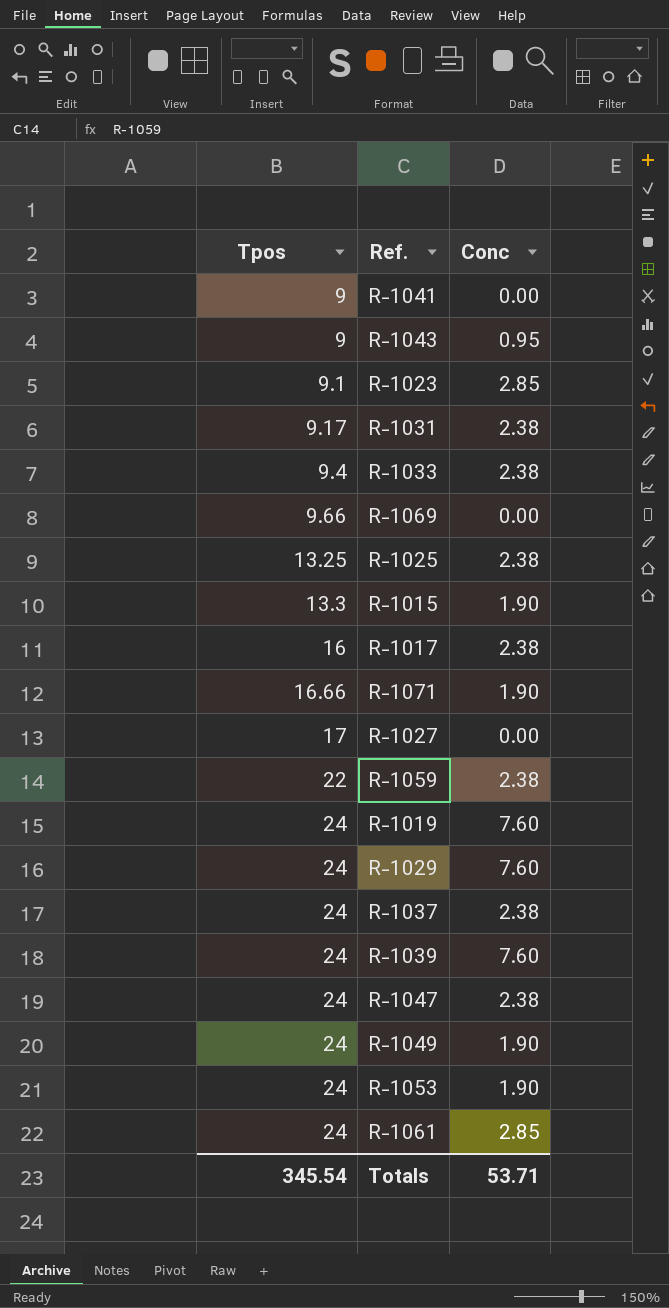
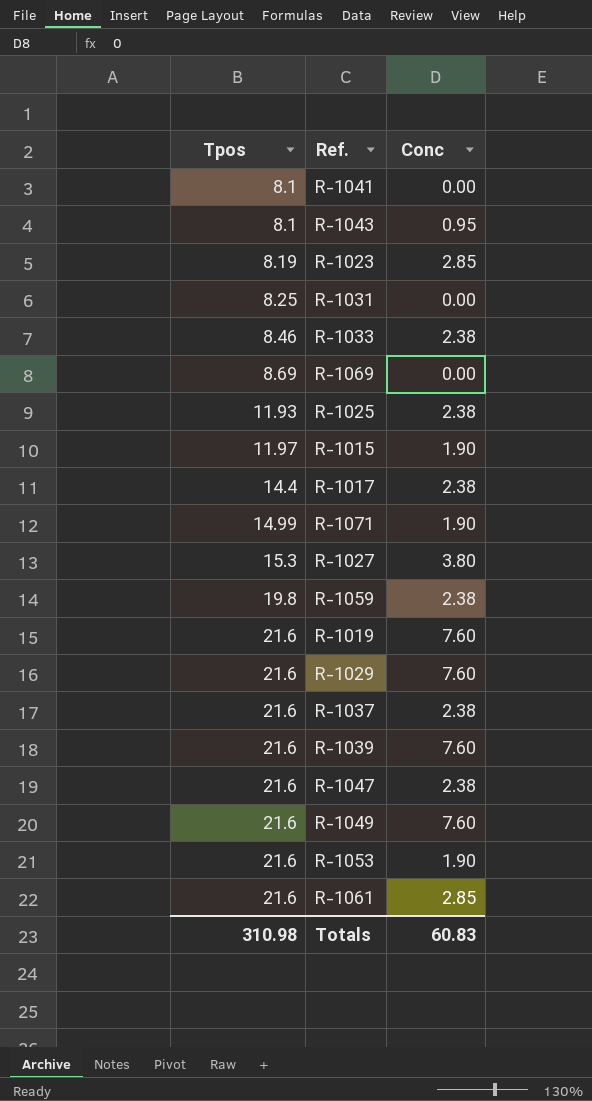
R-1041 | Tpos: 9 -> 8.1
R-1043 | Tpos: 9 -> 8.1
R-1023 | Tpos: 9.1 -> 8.19
R-1031 | Tpos: 9.17 -> 8.25
R-1031 | Conc: 2.38 -> 0.00
R-1033 | Tpos: 9.4 -> 8.46
R-1069 | Tpos: 9.66 -> 8.69
R-1025 | Tpos: 13.25 -> 11.93
R-1015 | Tpos: 13.3 -> 11.97
R-1017 | Tpos: 16 -> 14.4
R-1071 | Tpos: 16.66 -> 14.99
R-1027 | Tpos: 17 -> 15.3
R-1027 | Conc: 0.00 -> 3.80
R-1059 | Tpos: 22 -> 19.8
R-1019 | Tpos: 24 -> 21.6
R-1029 | Tpos: 24 -> 21.6
R-1037 | Tpos: 24 -> 21.6
R-1039 | Tpos: 24 -> 21.6
R-1047 | Tpos: 24 -> 21.6
R-1049 | Tpos: 24 -> 21.6
R-1049 | Conc: 1.90 -> 7.60
R-1053 | Tpos: 24 -> 21.6
R-1061 | Tpos: 24 -> 21.6
Totals | Tpos: 345.54 -> 310.98
Totals | Conc: 53.71 -> 60.83

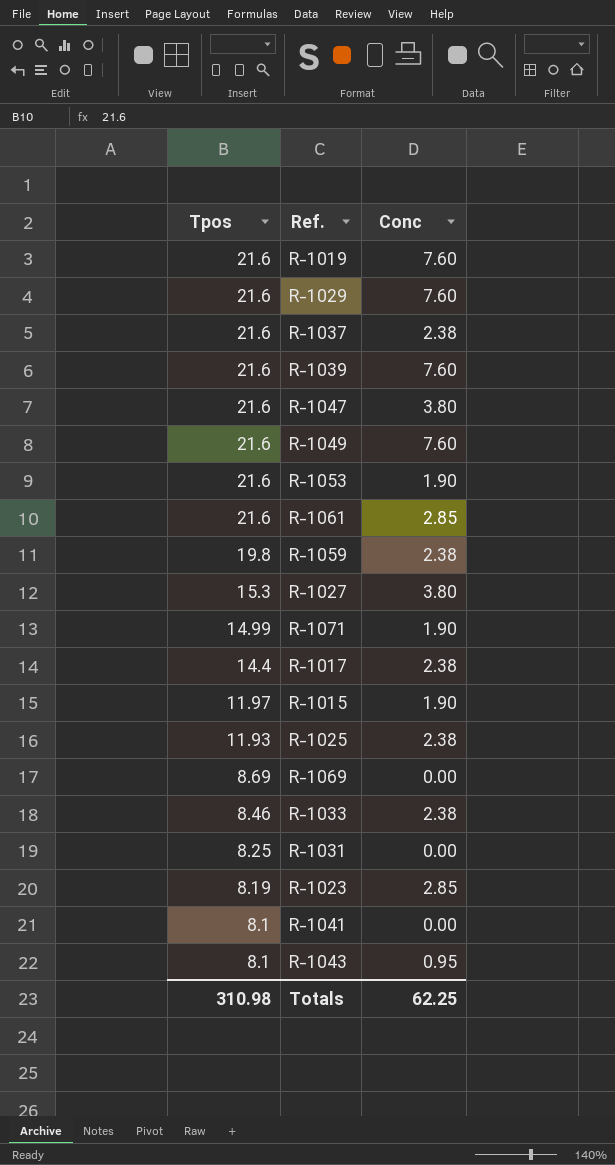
row order: Tpos ascending -> Tpos descending
R-1047 | Conc: 2.38 -> 3.80
Totals | Conc: 60.83 -> 62.25

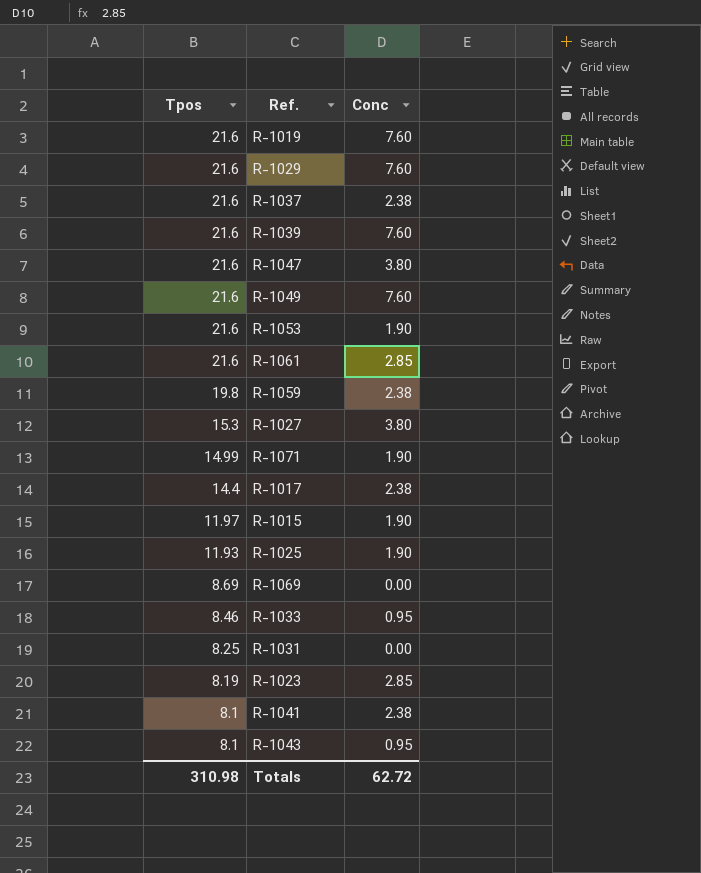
R-1025 | Conc: 2.38 -> 1.90
R-1033 | Conc: 2.38 -> 0.95
R-1041 | Conc: 0.00 -> 2.38
Totals | Conc: 62.25 -> 62.72

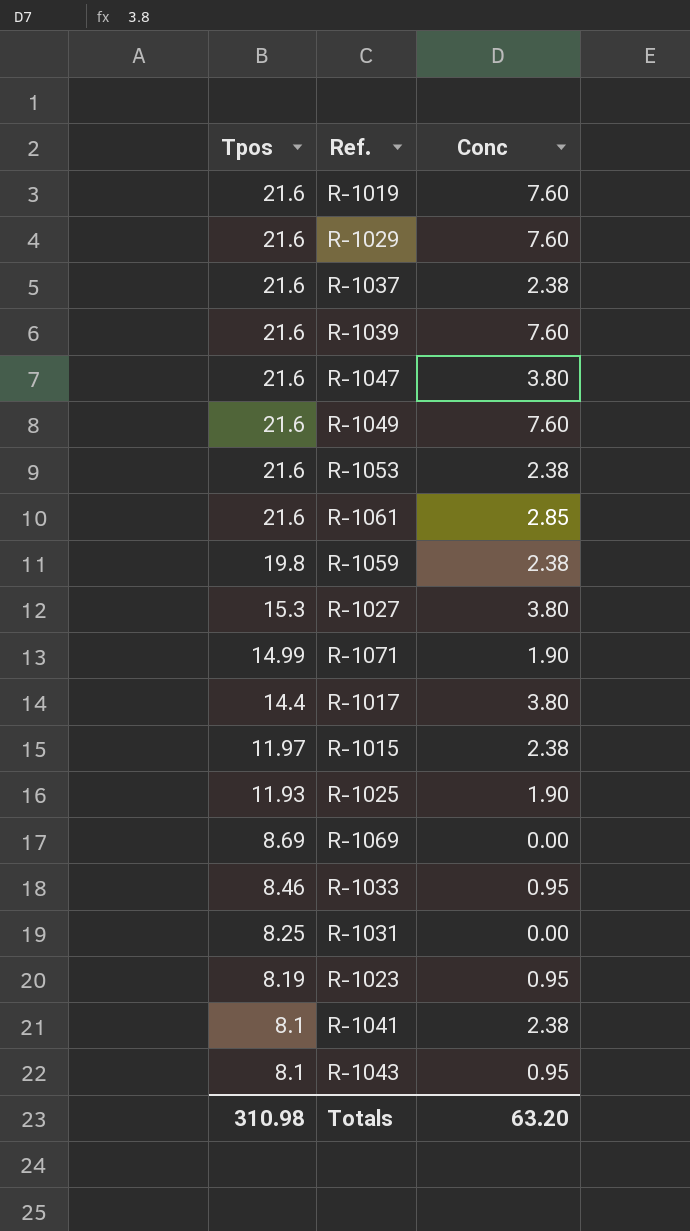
R-1053 | Conc: 1.90 -> 2.38
R-1017 | Conc: 2.38 -> 3.80
R-1015 | Conc: 1.90 -> 2.38
R-1023 | Conc: 2.85 -> 0.95
Totals | Conc: 62.72 -> 63.20

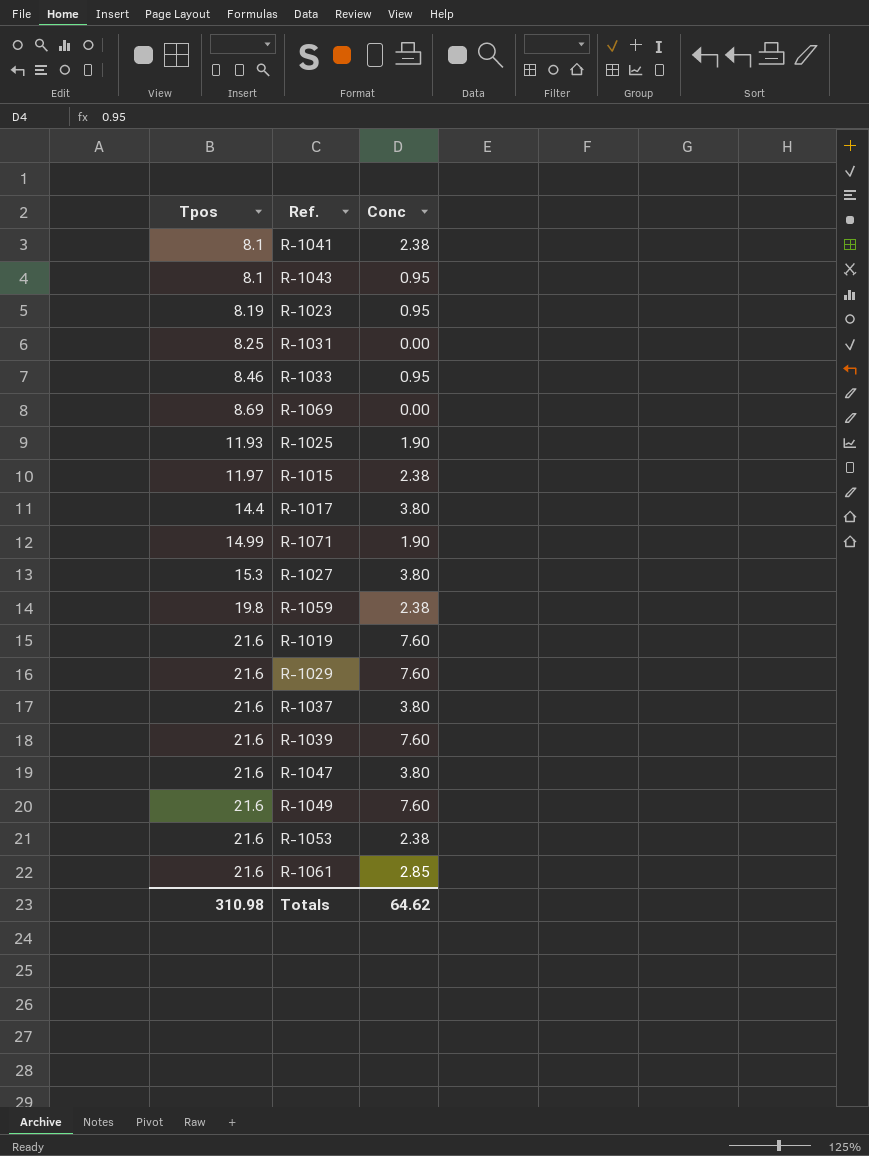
row order: Tpos descending -> Tpos ascending
R-1037 | Conc: 2.38 -> 3.80
Totals | Conc: 63.20 -> 64.62

